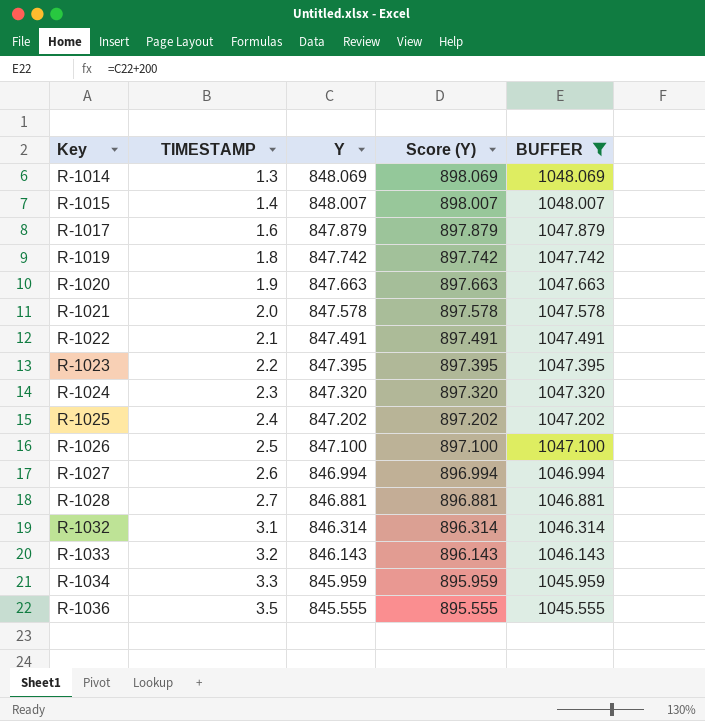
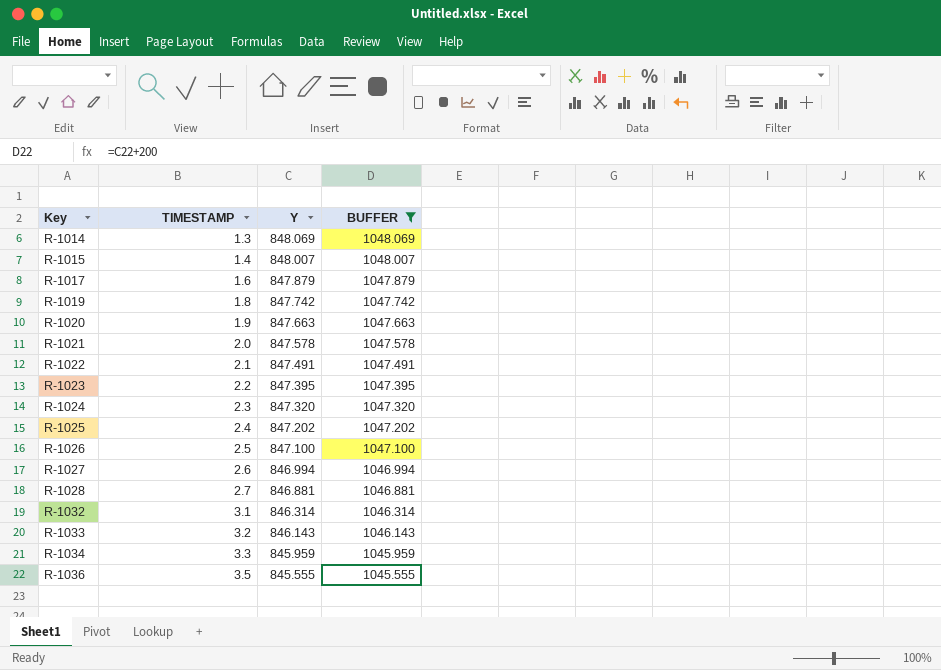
column Score (Y) | formula: [Y] + 50 -> none

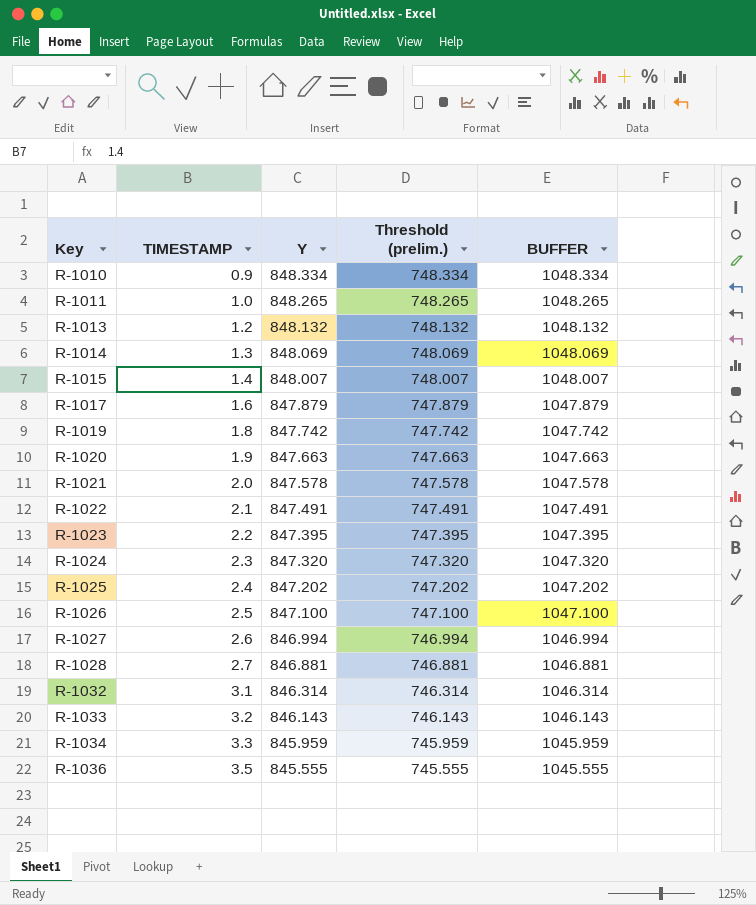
filter: BUFFER <= 1048.069 -> none
column Threshold (prelim.) | formula: none -> [Y] - 100

